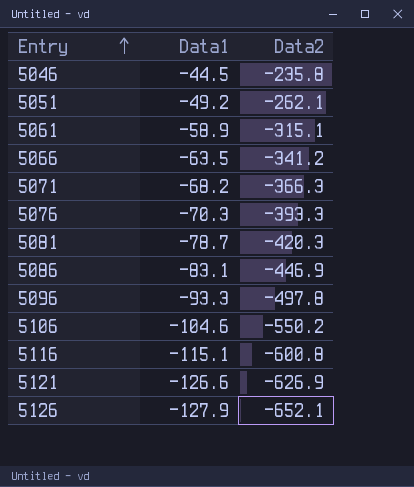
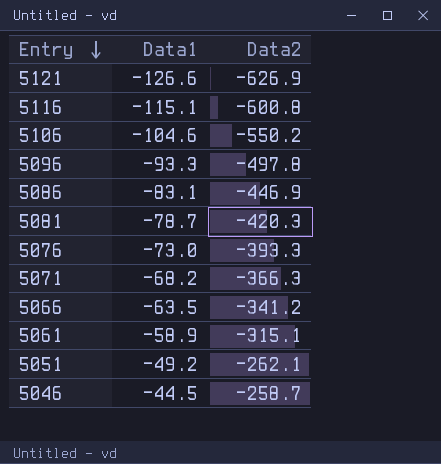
row order: Entry ascending -> Entry descending
row 5126: -127.9 | -652.1 -> none
5076 | Data1: -70.3 -> -73.0
5046 | Data2: -235.8 -> -258.7

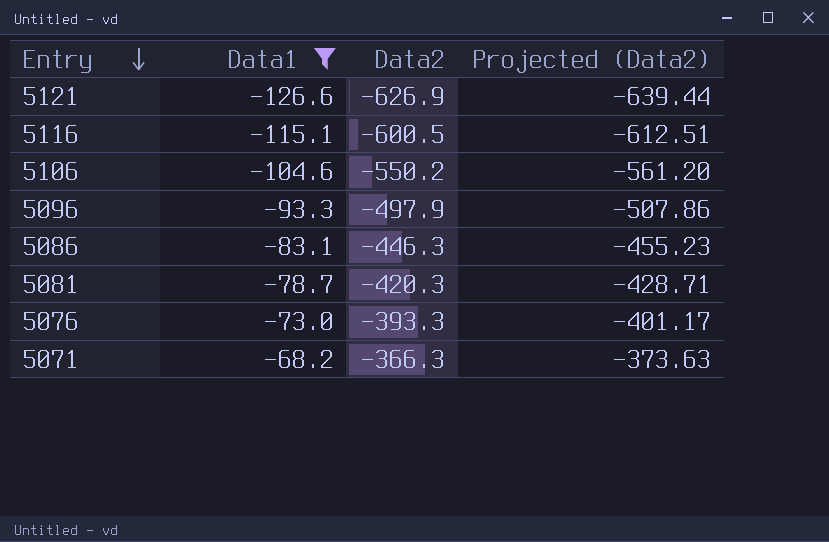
filter: none -> Data1 <= -68.2
column Projected (Data2) | formula: none -> [Data2] * 1.02
5116 | Data2: -600.8 -> -600.5
5096 | Data2: -497.8 -> -497.9
5086 | Data2: -446.9 -> -446.3

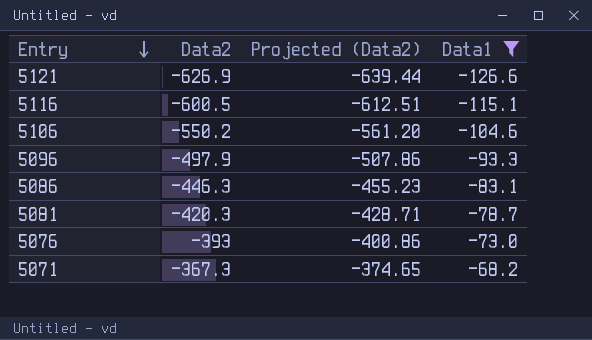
column Data1 | position: 2 -> 4
5076 | Data2: -393.3 -> -393
5076 | Projected (Data2): -401.17 -> -400.86
5071 | Data2: -366.3 -> -367.3
5071 | Projected (Data2): -373.63 -> -374.65

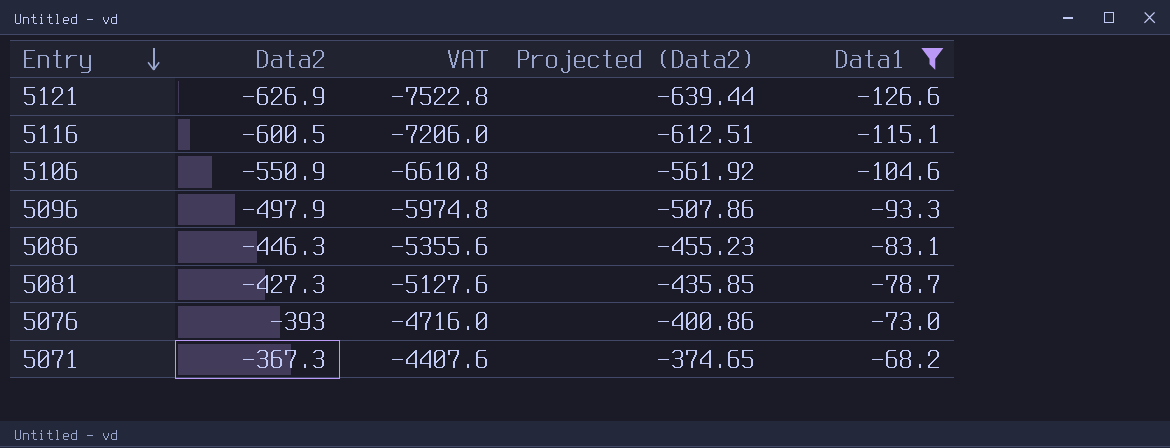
column VAT | formula: none -> [Data2] * 12
5106 | Data2: -550.2 -> -550.9
5106 | Projected (Data2): -561.20 -> -561.92
5081 | Data2: -420.3 -> -427.3
5081 | Projected (Data2): -428.71 -> -435.85

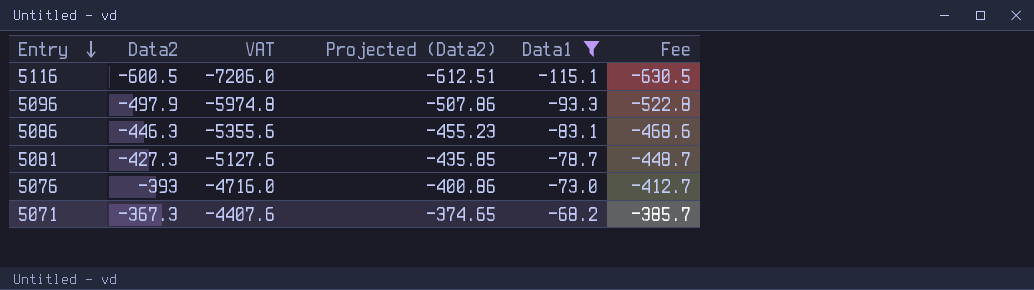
column Fee | formula: none -> [Data2] * 1.05
row 5121: -626.9 | -7522.8 | -639.44 | -126.6 -> none
row 5106: -550.9 | -6610.8 | -561.92 | -104.6 -> none

